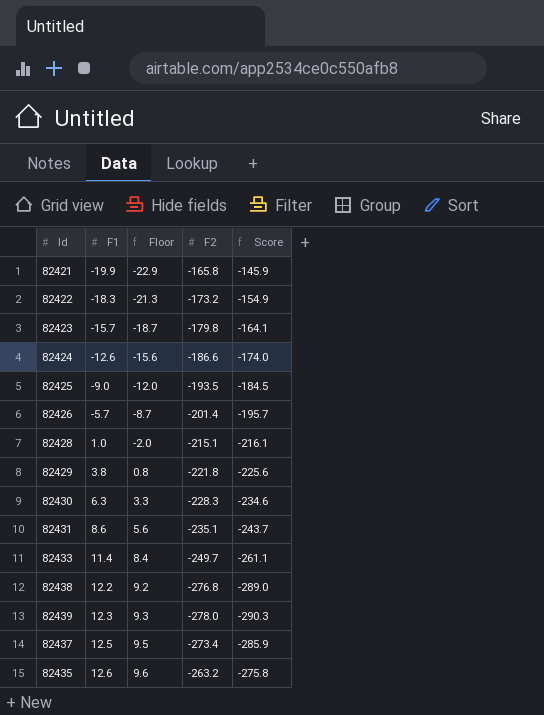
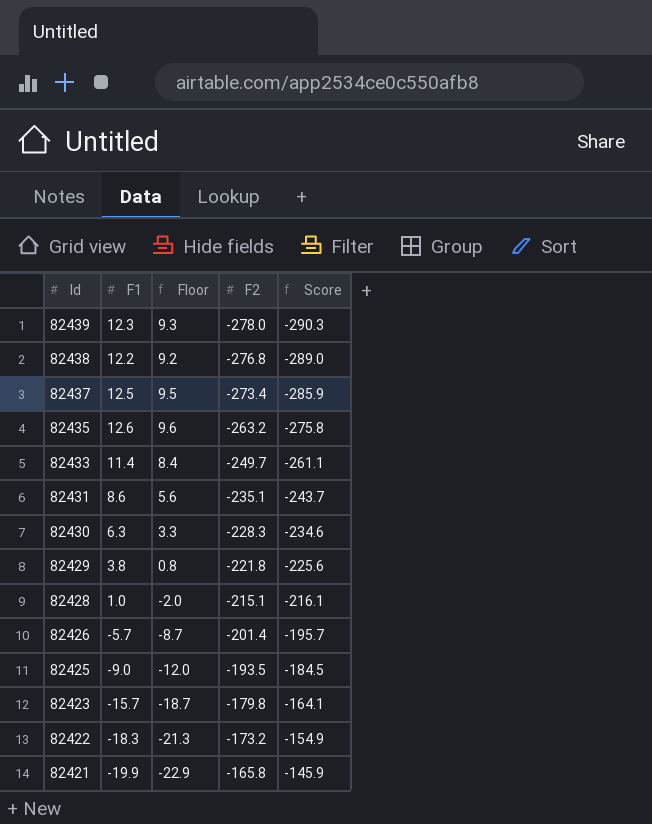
row order: F1 ascending -> Id descending
row 82424: -12.6 | -15.6 | -186.6 | -174.0 -> none

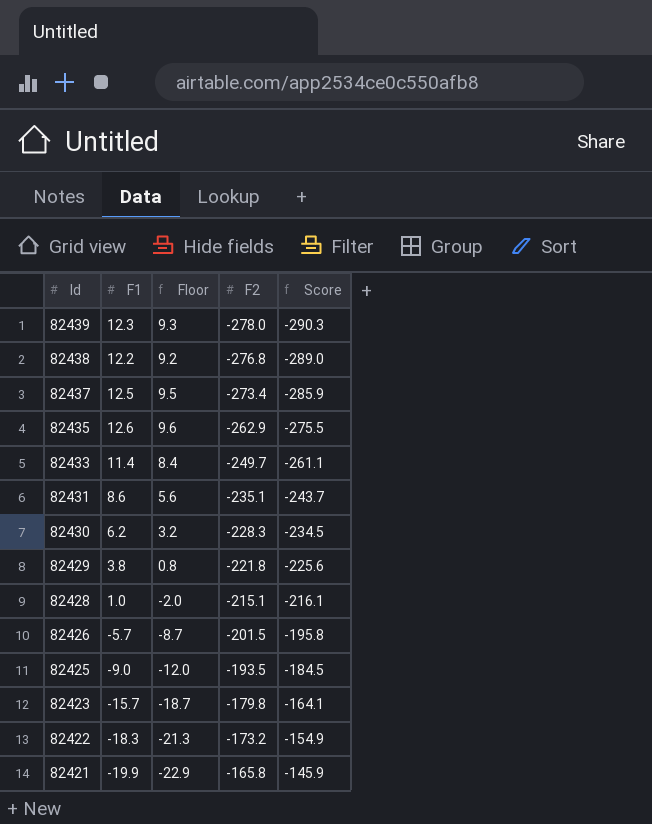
82435 | F2: -263.2 -> -262.9
82435 | Score: -275.8 -> -275.5
82430 | F1: 6.3 -> 6.2
82430 | Floor: 3.3 -> 3.2
82430 | Score: -234.6 -> -234.5
82426 | F2: -201.4 -> -201.5
82426 | Score: -195.7 -> -195.8

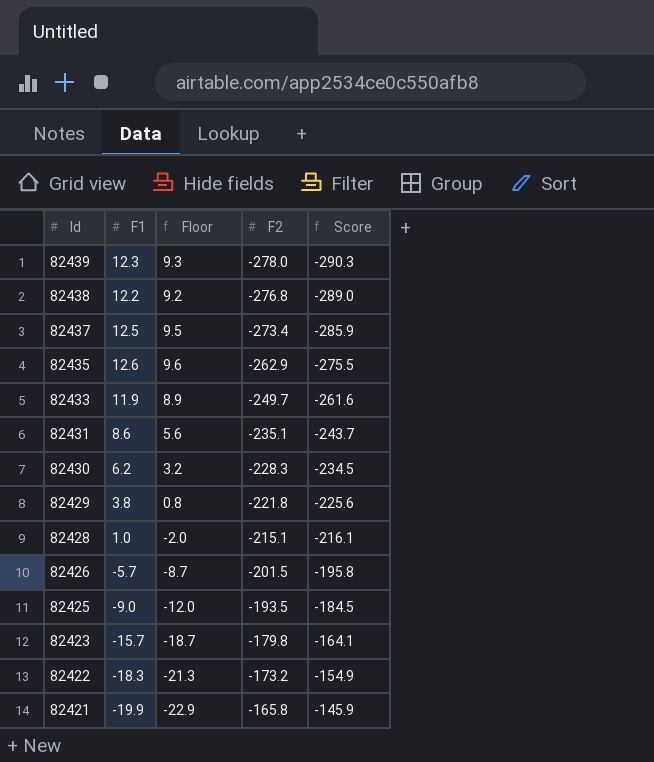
82433 | F1: 11.4 -> 11.9
82433 | Floor: 8.4 -> 8.9
82433 | Score: -261.1 -> -261.6

